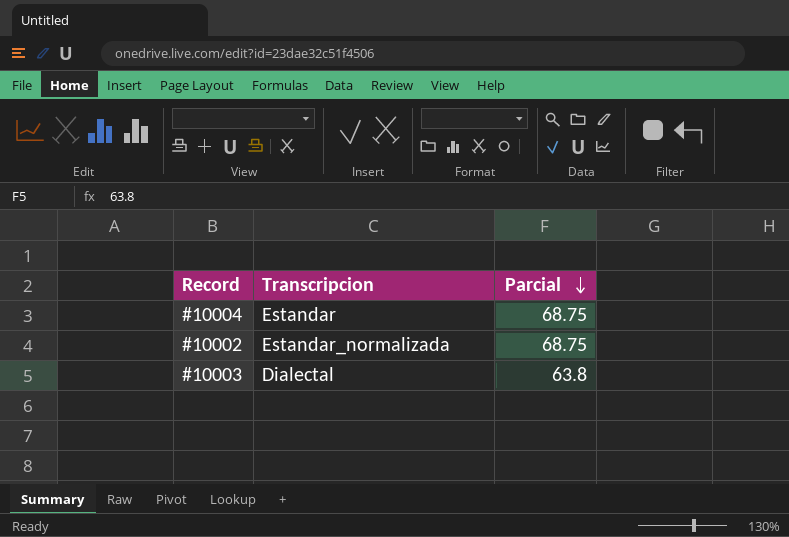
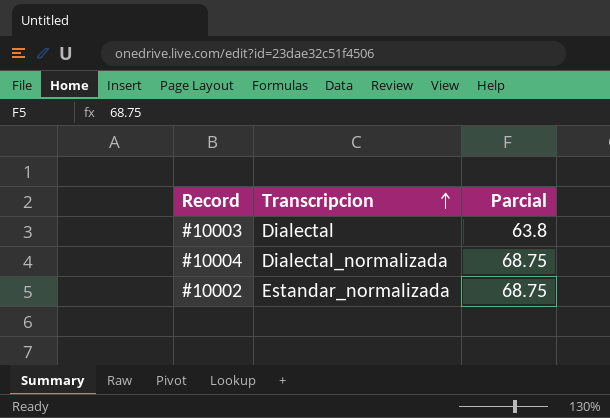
row order: Parcial descending -> Transcripcion ascending
#10004 | Transcripcion: Estandar -> Dialectal_normalizada

